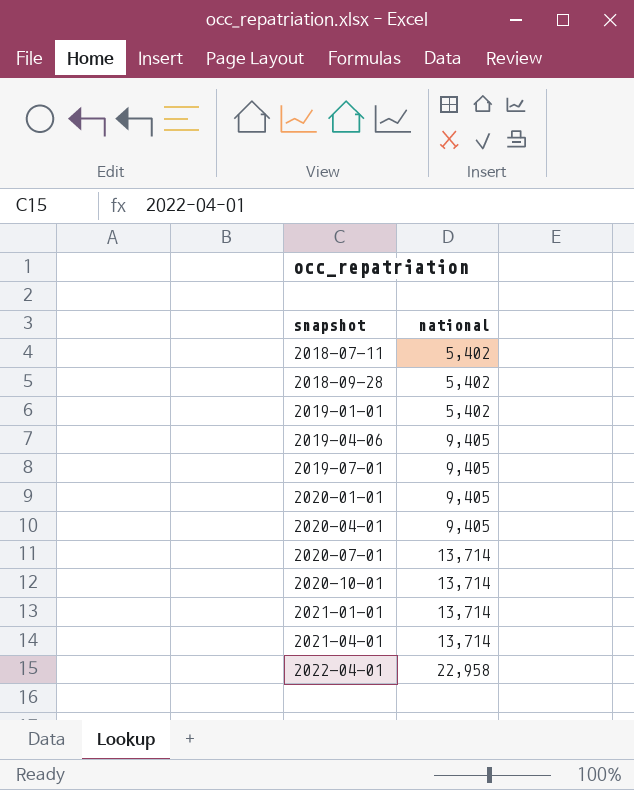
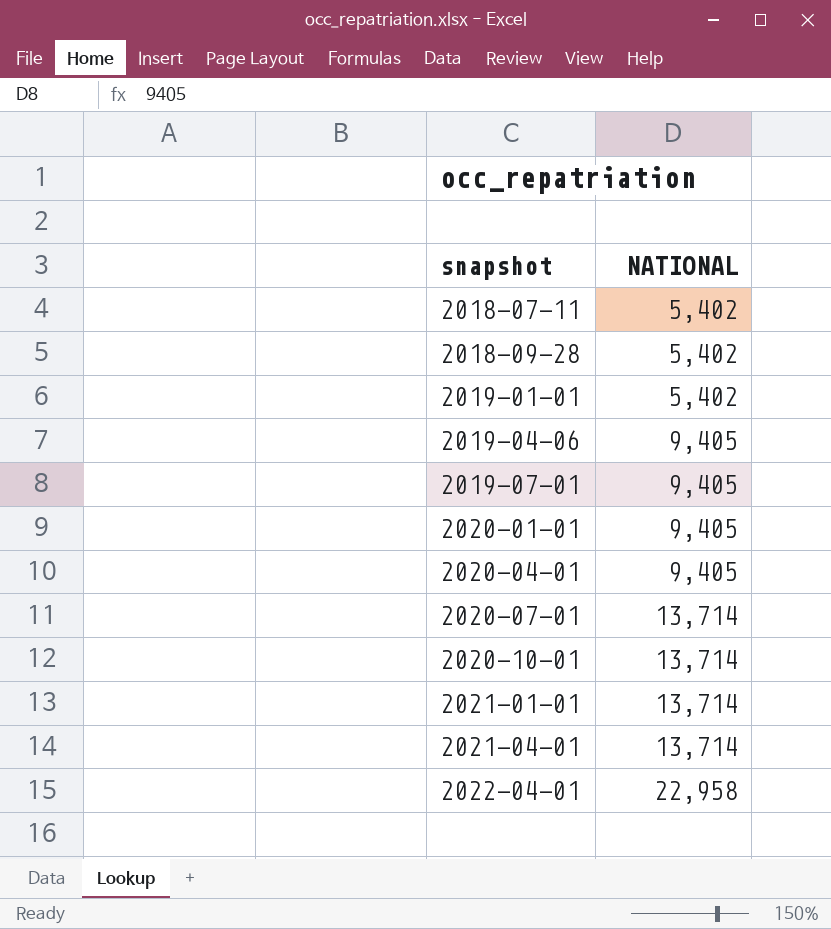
column name: national -> NATIONAL

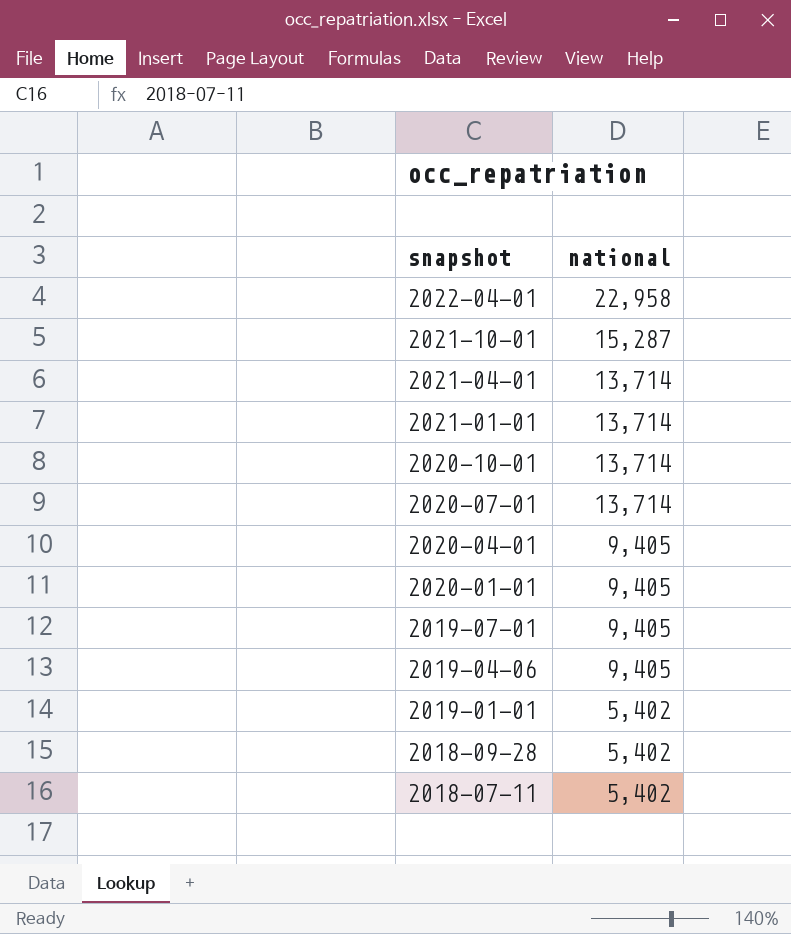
row order: snapshot ascending -> snapshot descending
column name: NATIONAL -> national
row 2021-10-01: none -> 15,287

